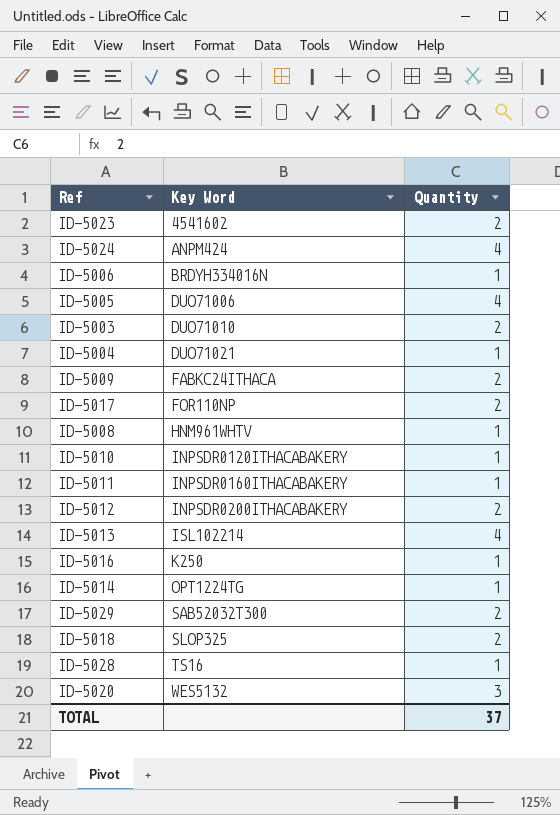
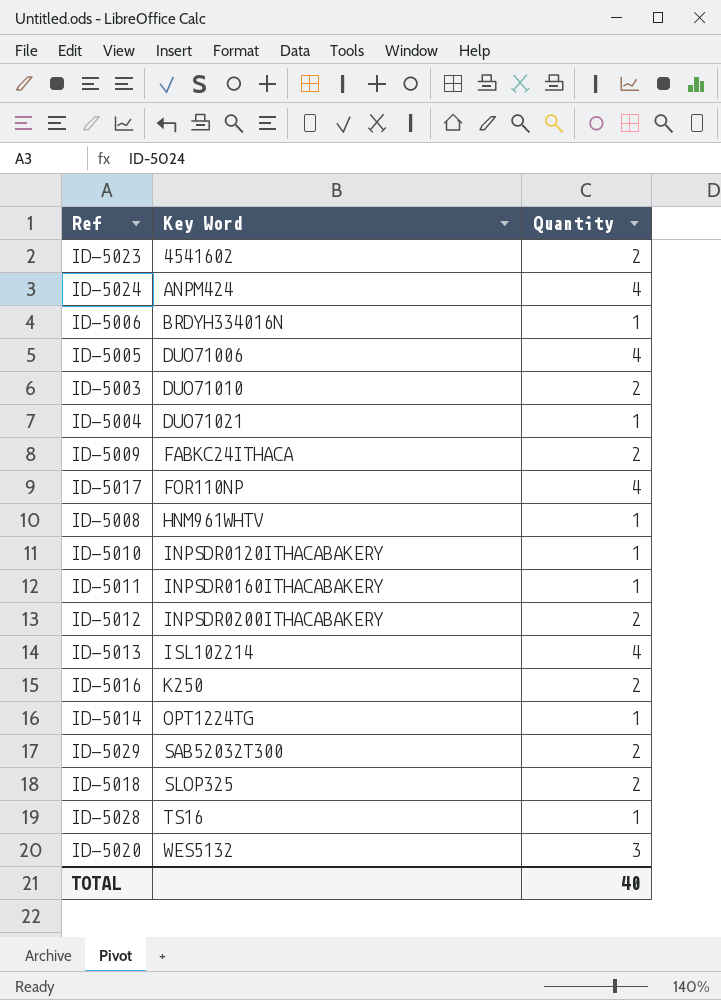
ID-5017 | Quantity: 2 -> 4
ID-5016 | Quantity: 1 -> 2
TOTAL | Quantity: 37 -> 40

